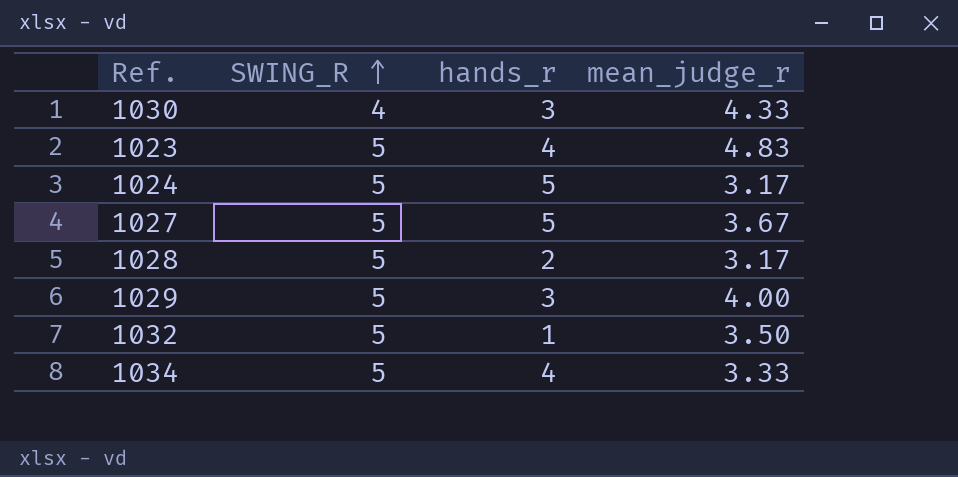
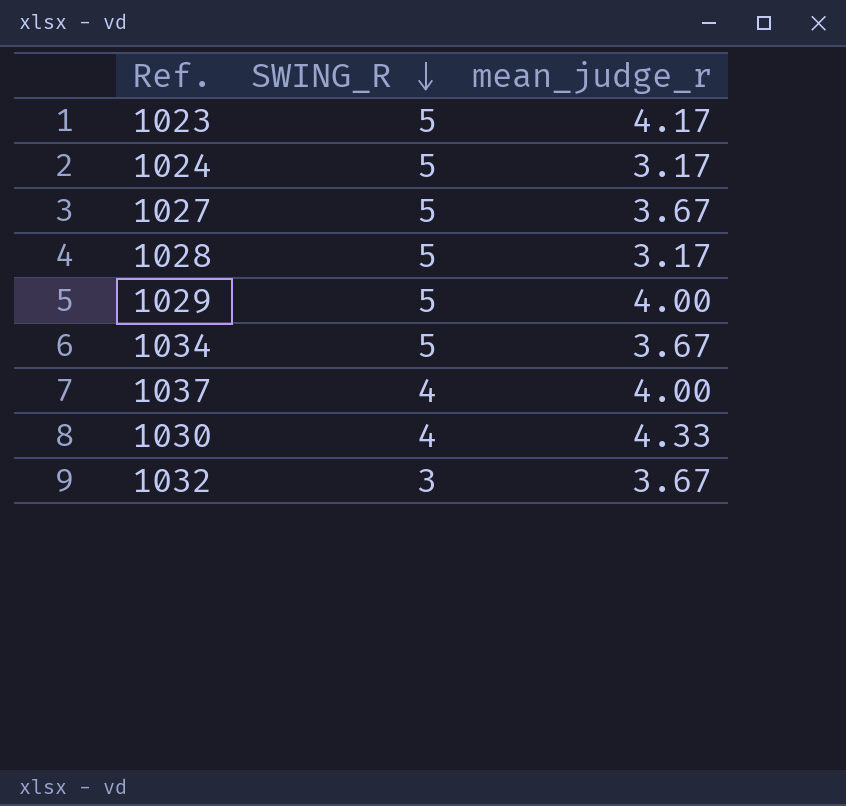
row order: SWING_R ascending -> SWING_R descending
column hands_r | position: 3 -> none
1023 | mean_judge_r: 4.83 -> 4.17
1034 | mean_judge_r: 3.33 -> 3.67
row 1037: none -> 4 | 4.00
1032 | SWING_R: 5 -> 3
1032 | mean_judge_r: 3.50 -> 3.67

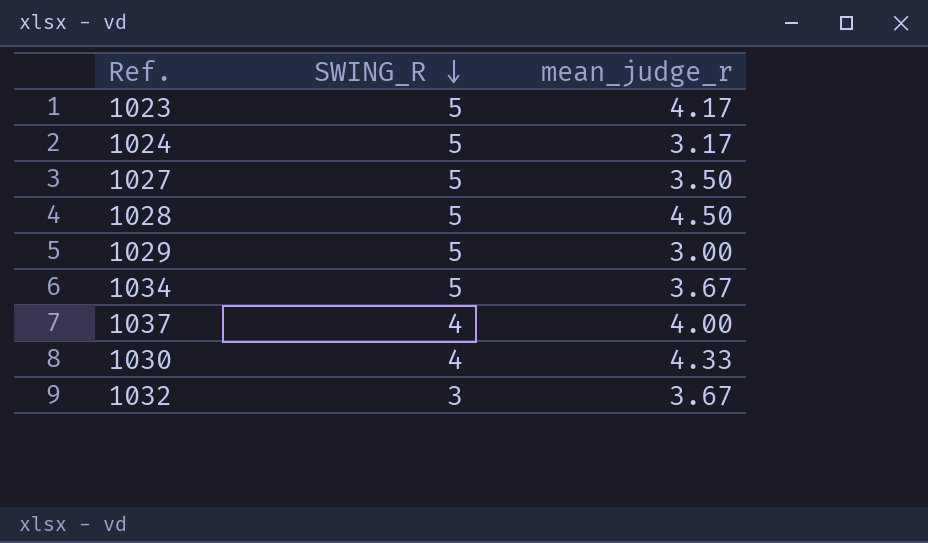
1027 | mean_judge_r: 3.67 -> 3.50
1028 | mean_judge_r: 3.17 -> 4.50
1029 | mean_judge_r: 4.00 -> 3.00

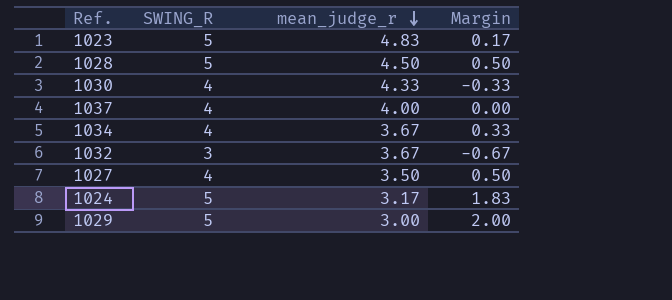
row order: SWING_R descending -> mean_judge_r descending
column Margin | formula: none -> [SWING_R] - [mean_judge_r]
1023 | mean_judge_r: 4.17 -> 4.83
1034 | SWING_R: 5 -> 4
1027 | SWING_R: 5 -> 4

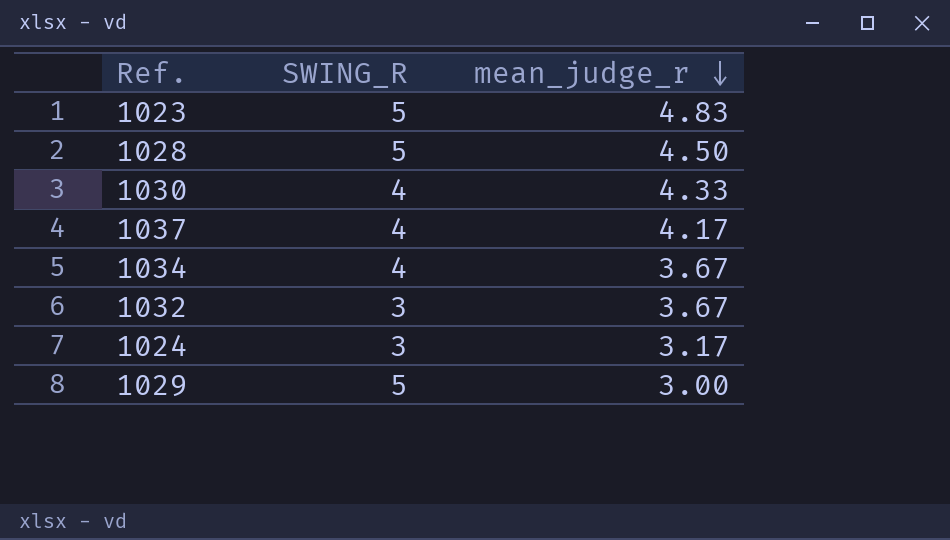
column Margin | formula: [SWING_R] - [mean_judge_r] -> none
row 1027: 4 | 3.50 | 0.50 -> none
1037 | mean_judge_r: 4.00 -> 4.17
1024 | SWING_R: 5 -> 3

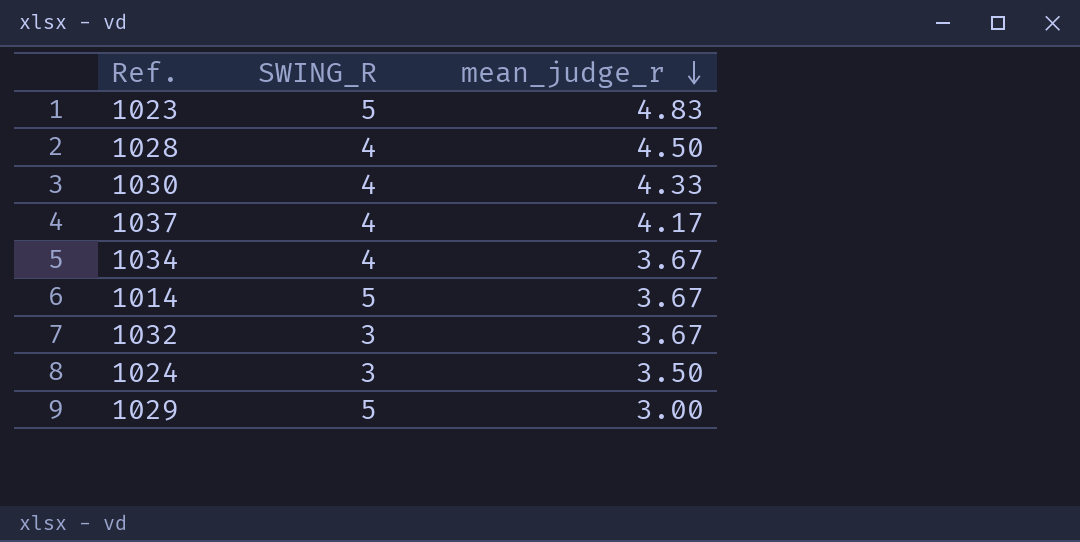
1028 | SWING_R: 5 -> 4
row 1014: none -> 5 | 3.67
1024 | mean_judge_r: 3.17 -> 3.50

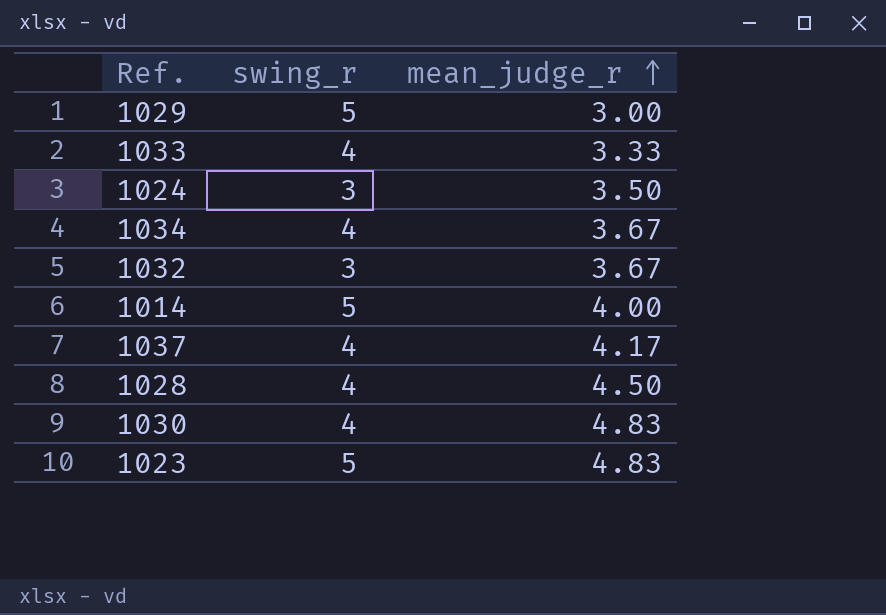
row order: mean_judge_r descending -> mean_judge_r ascending
column name: SWING_R -> swing_r
row 1033: none -> 4 | 3.33
1014 | mean_judge_r: 3.67 -> 4.00
1030 | mean_judge_r: 4.33 -> 4.83

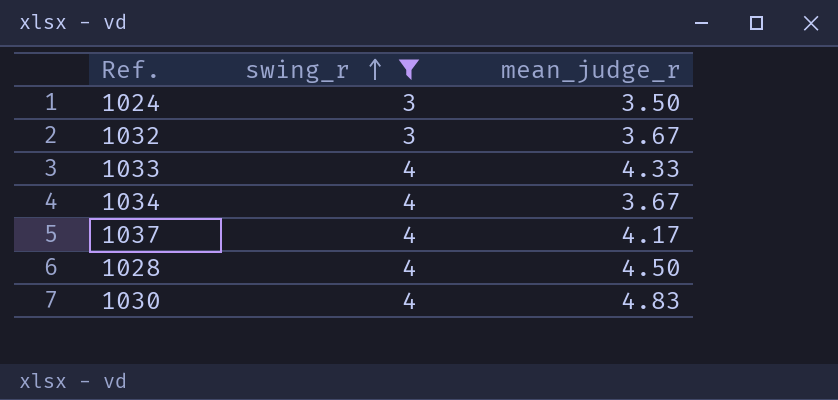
filter: none -> swing_r != 5
row order: mean_judge_r ascending -> swing_r ascending
1033 | mean_judge_r: 3.33 -> 4.33

